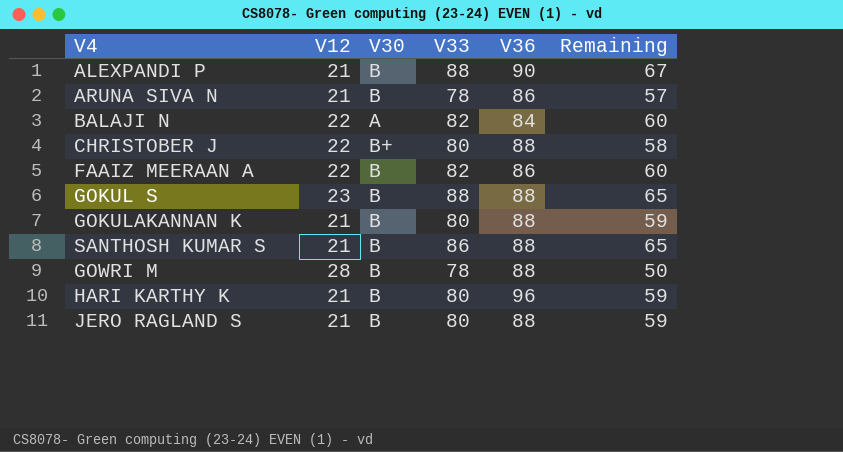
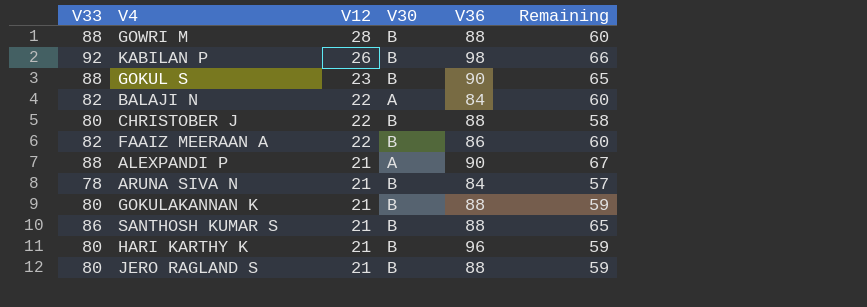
row order: none -> V12 descending
column V33 | position: 4 -> 1
GOWRI M | V33: 78 -> 88
GOWRI M | Remaining: 50 -> 60
row KABILAN P: none -> 92 | 26 | B | 98 | 66
GOKUL S | V36: 88 -> 90
CHRISTOBER J | V30: B+ -> B
ALEXPANDI P | V30: B -> A
ARUNA SIVA N | V36: 86 -> 84

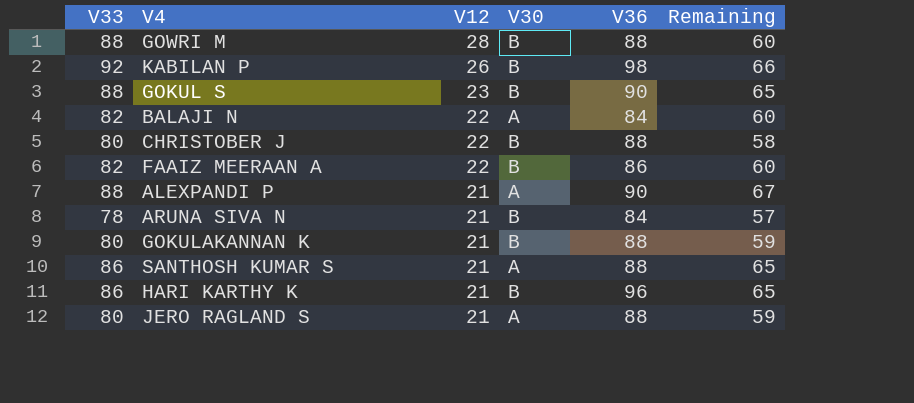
SANTHOSH KUMAR S | V30: B -> A
HARI KARTHY K | V33: 80 -> 86
HARI KARTHY K | Remaining: 59 -> 65
JERO RAGLAND S | V30: B -> A

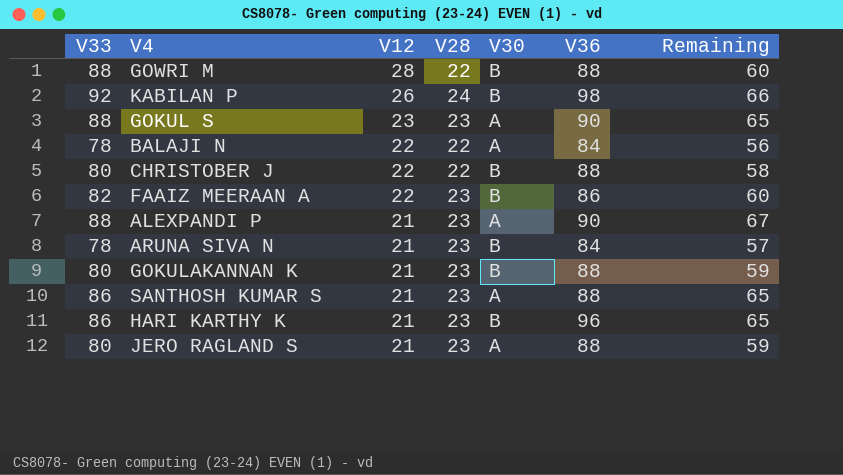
column V28 | position: none -> 4
GOKUL S | V30: B -> A
BALAJI N | V33: 82 -> 78
BALAJI N | Remaining: 60 -> 56

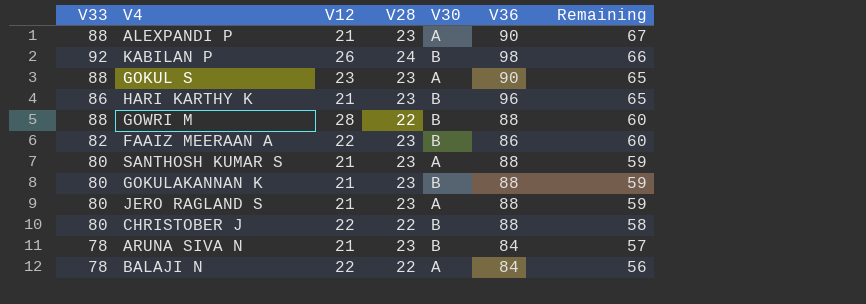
row order: V12 descending -> Remaining descending
SANTHOSH KUMAR S | V33: 86 -> 80
SANTHOSH KUMAR S | Remaining: 65 -> 59

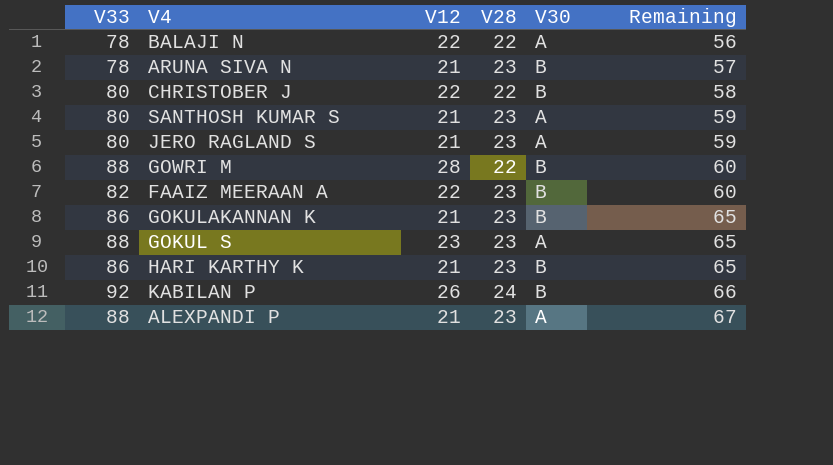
row order: Remaining descending -> Remaining ascending
column V36 | position: 6 -> none
GOKULAKANNAN K | V33: 80 -> 86
GOKULAKANNAN K | Remaining: 59 -> 65

